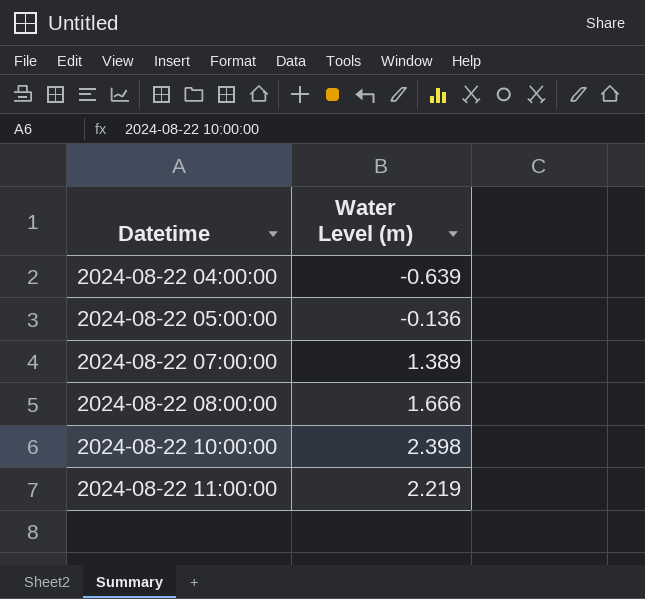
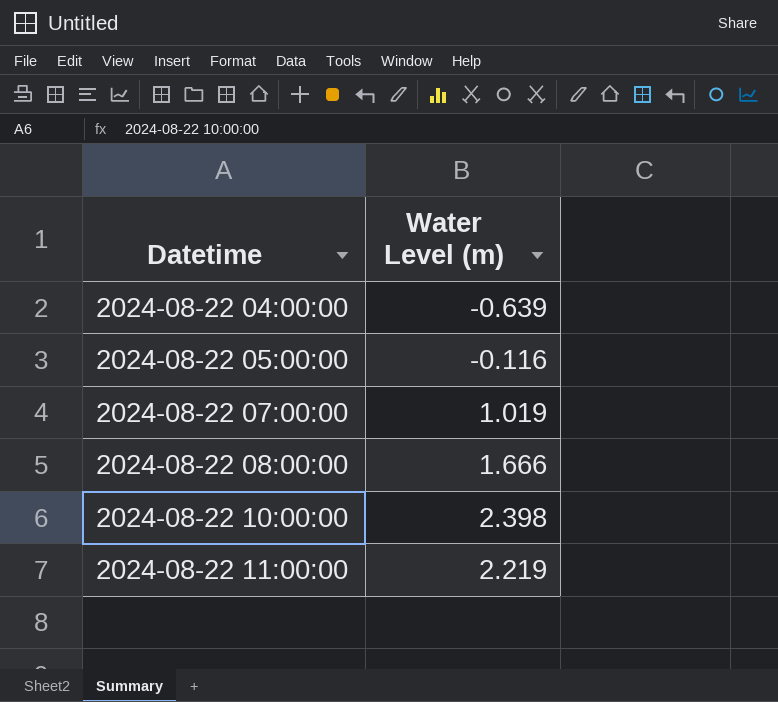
2024-08-22 05:00:00 | Water Level (m): -0.136 -> -0.116
2024-08-22 07:00:00 | Water Level (m): 1.389 -> 1.019

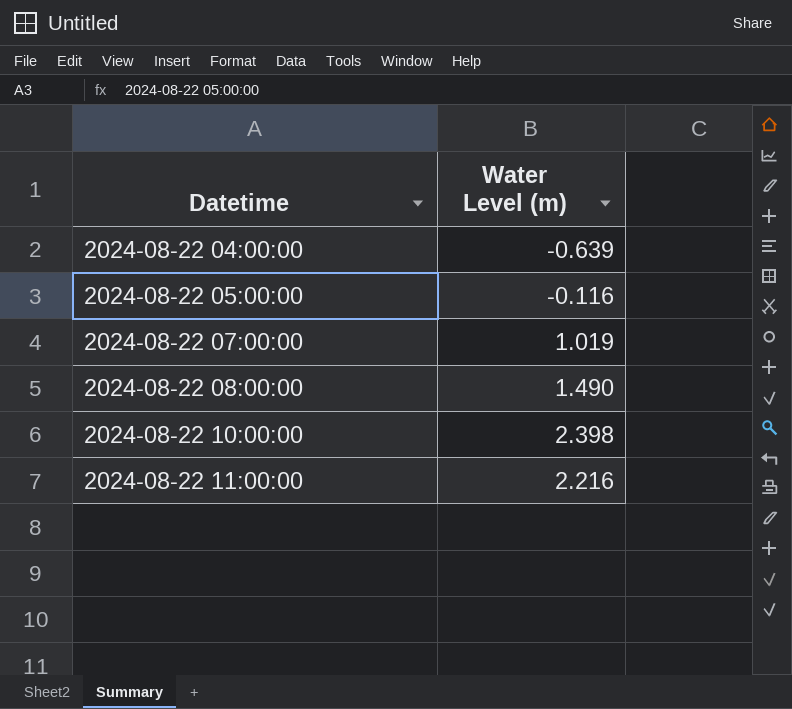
2024-08-22 08:00:00 | Water Level (m): 1.666 -> 1.490
2024-08-22 11:00:00 | Water Level (m): 2.219 -> 2.216

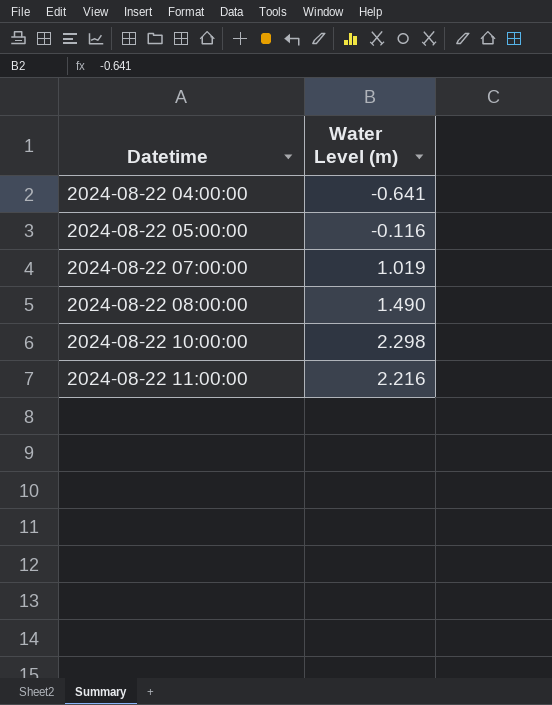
2024-08-22 04:00:00 | Water Level (m): -0.639 -> -0.641
2024-08-22 10:00:00 | Water Level (m): 2.398 -> 2.298

